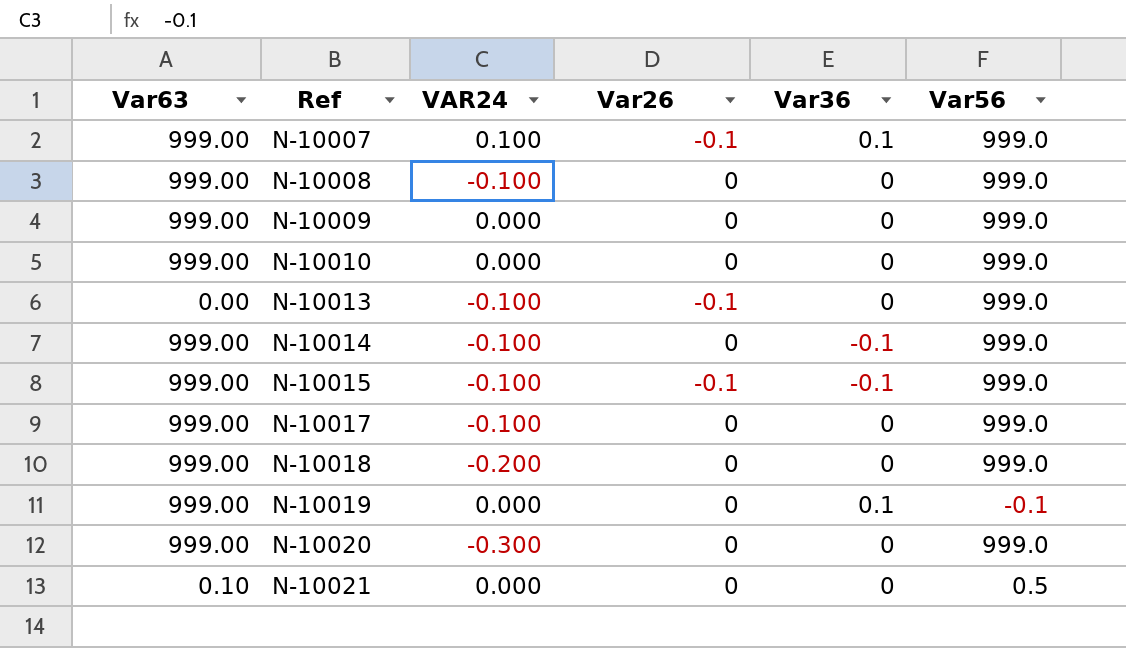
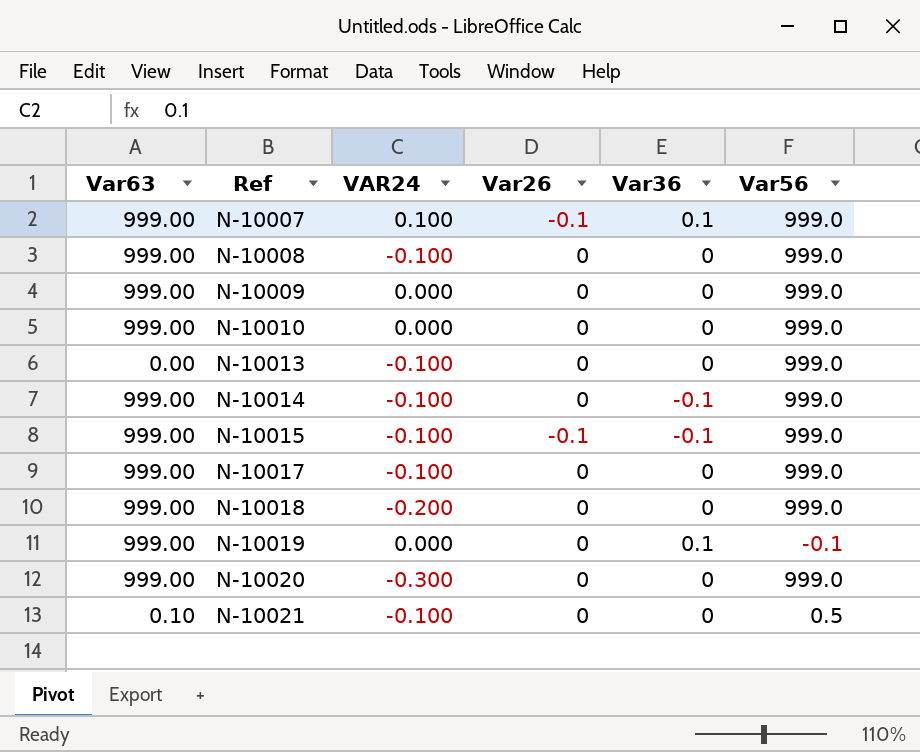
N-10013 | Var26: -0.1 -> 0
N-10021 | VAR24: 0.000 -> -0.100

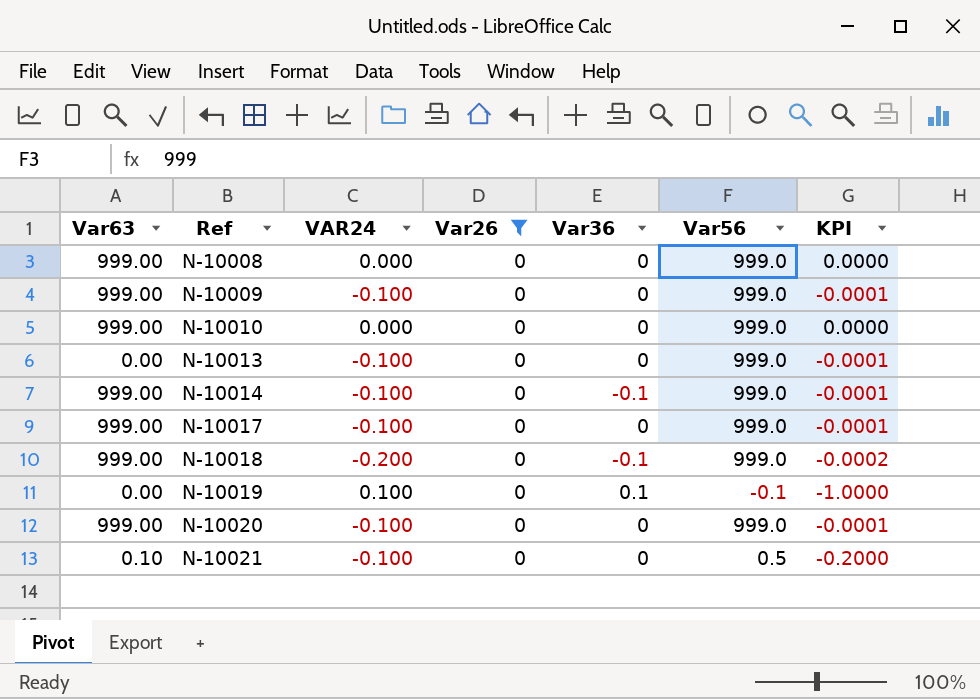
filter: none -> Var26 = 0
column KPI | formula: none -> [VAR24] / [Var56]
N-10008 | VAR24: -0.100 -> 0.000
N-10009 | VAR24: 0.000 -> -0.100
N-10018 | Var36: 0 -> -0.1
N-10019 | Var63: 999.00 -> 0.00
N-10019 | VAR24: 0.000 -> 0.100
N-10020 | VAR24: -0.300 -> -0.100

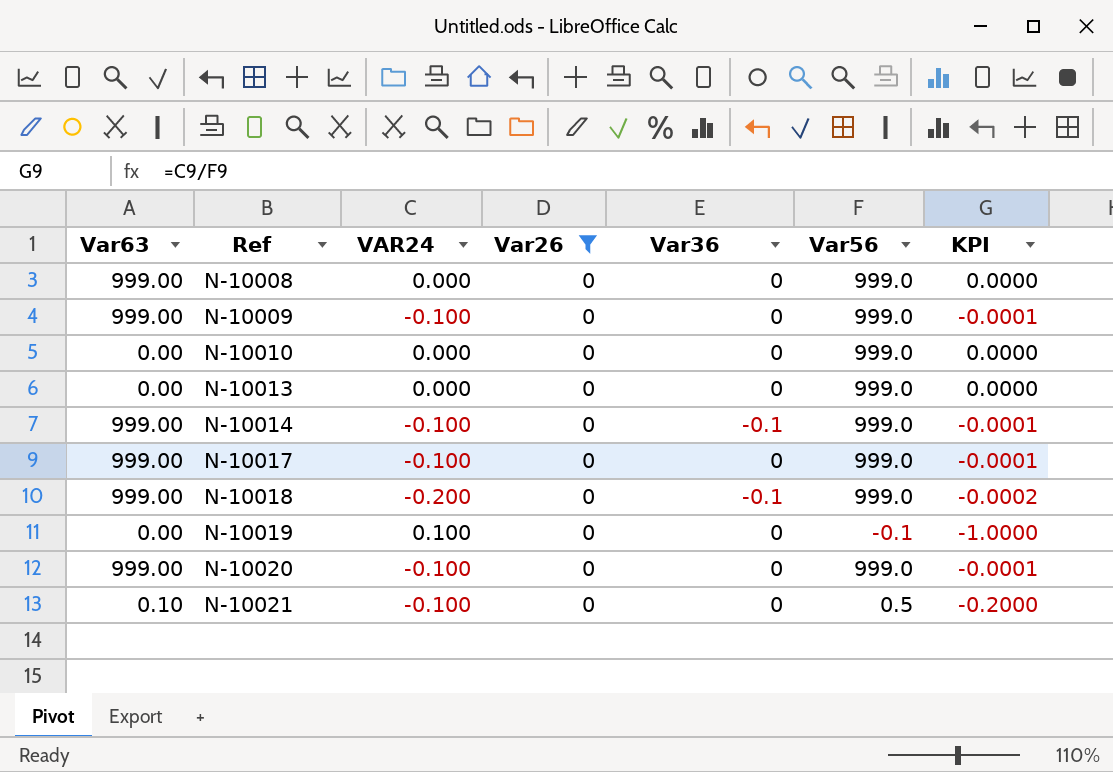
N-10010 | Var63: 999.00 -> 0.00
N-10013 | VAR24: -0.100 -> 0.000
N-10013 | KPI: -0.0001 -> 0.0000
N-10019 | Var36: 0.1 -> 0

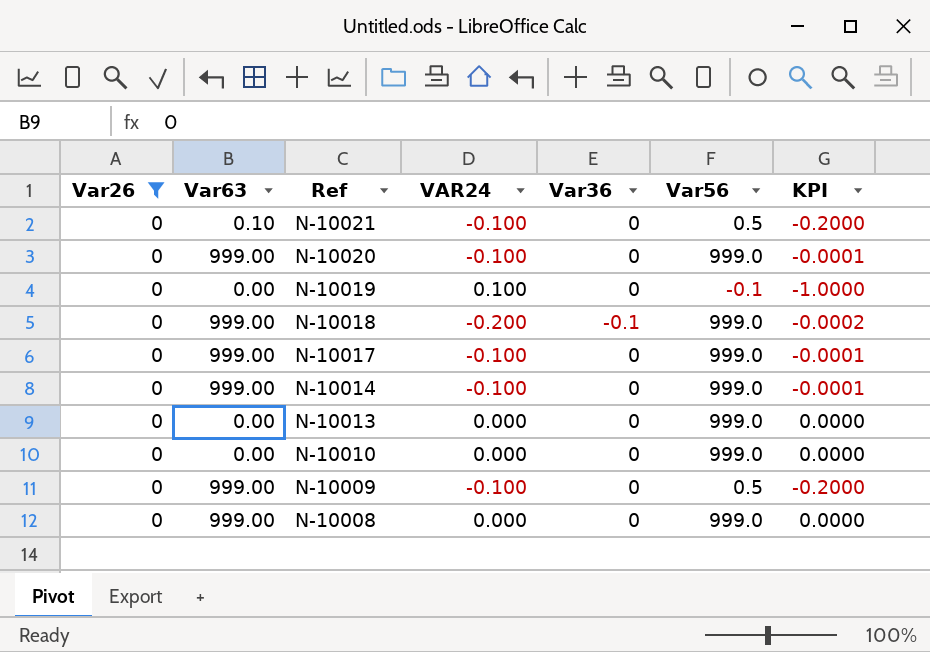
row order: Ref ascending -> Ref descending
column Var26 | position: 4 -> 1
N-10014 | Var36: -0.1 -> 0
N-10009 | Var56: 999.0 -> 0.5
N-10009 | KPI: -0.0001 -> -0.2000

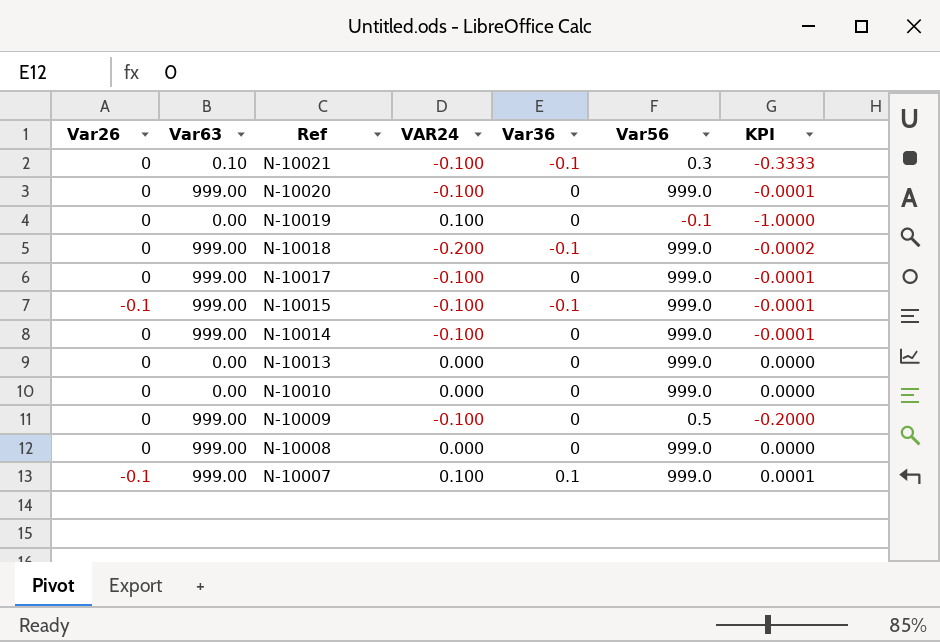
filter: Var26 = 0 -> none
N-10021 | Var36: 0 -> -0.1
N-10021 | Var56: 0.5 -> 0.3
N-10021 | KPI: -0.2000 -> -0.3333

